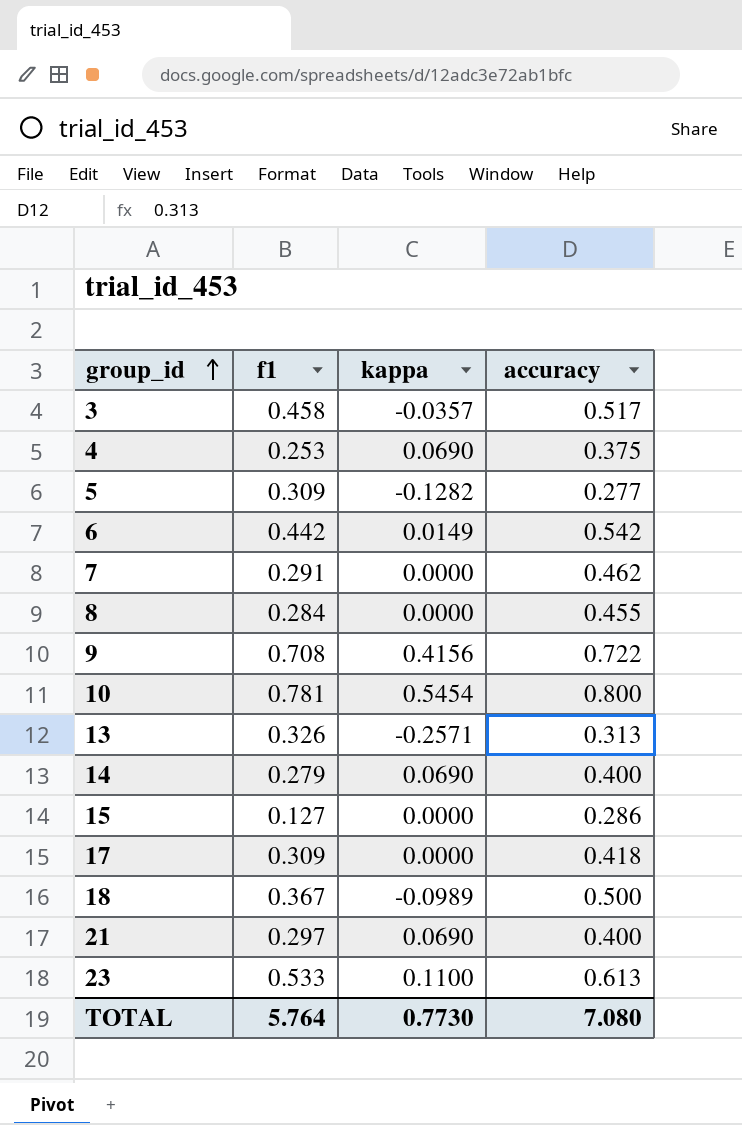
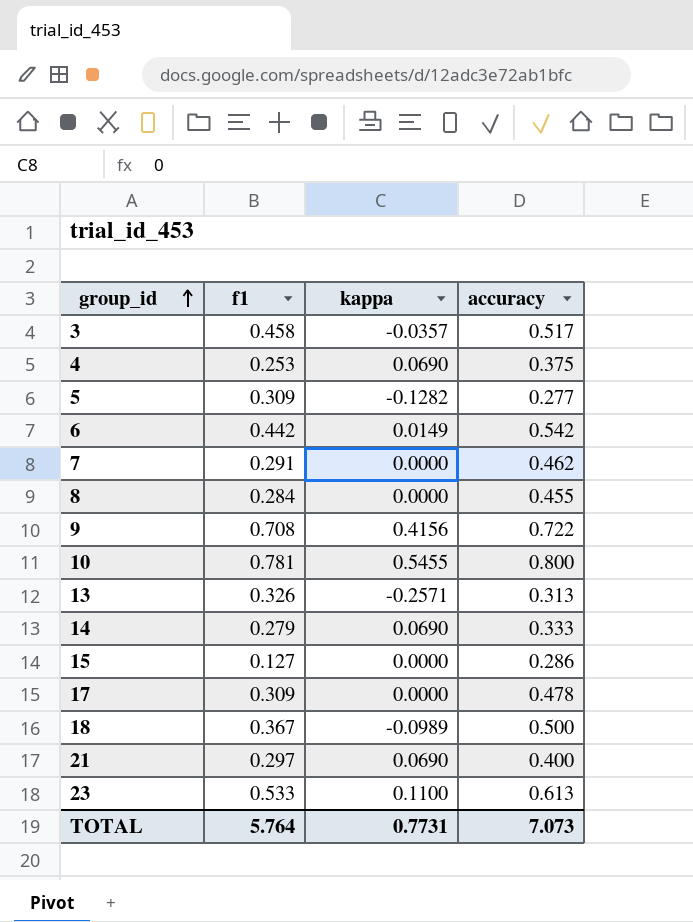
10 | kappa: 0.5454 -> 0.5455
14 | accuracy: 0.400 -> 0.333
17 | accuracy: 0.418 -> 0.478
TOTAL | kappa: 0.7730 -> 0.7731
TOTAL | accuracy: 7.080 -> 7.073

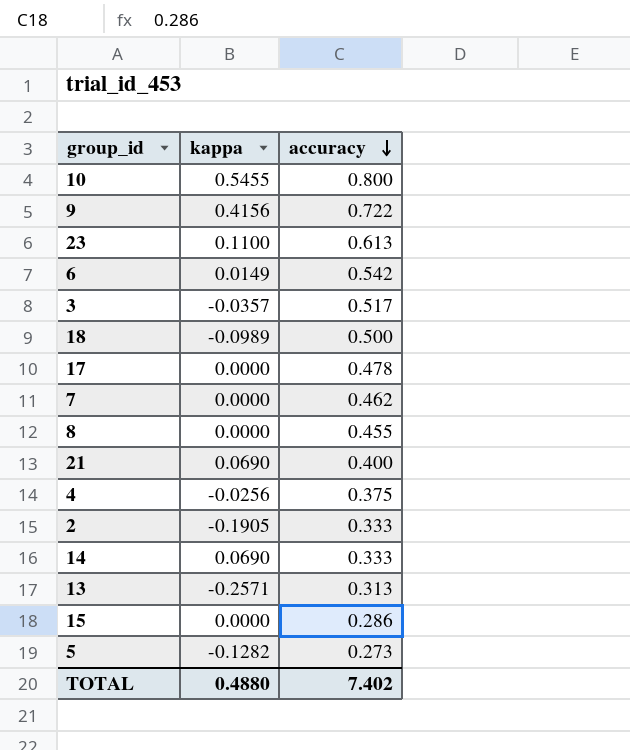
row order: group_id ascending -> accuracy descending
column f1 | position: 2 -> none
4 | kappa: 0.0690 -> -0.0256
row 2: none -> -0.1905 | 0.333
5 | accuracy: 0.277 -> 0.273
TOTAL | kappa: 0.7731 -> 0.4880
TOTAL | accuracy: 7.073 -> 7.402

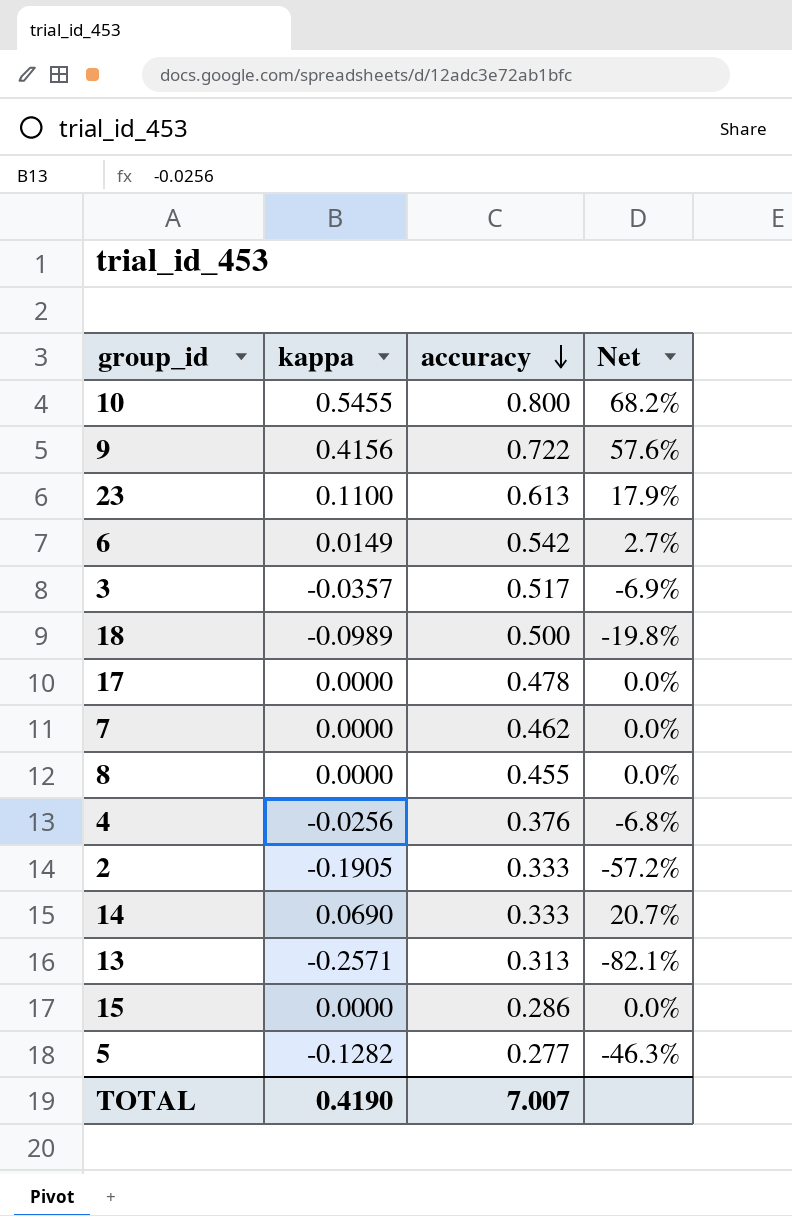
column Net | formula: none -> [kappa] / [accuracy]
row 21: 0.0690 | 0.400 -> none
4 | accuracy: 0.375 -> 0.376
5 | accuracy: 0.273 -> 0.277
TOTAL | kappa: 0.4880 -> 0.4190
TOTAL | accuracy: 7.402 -> 7.007

